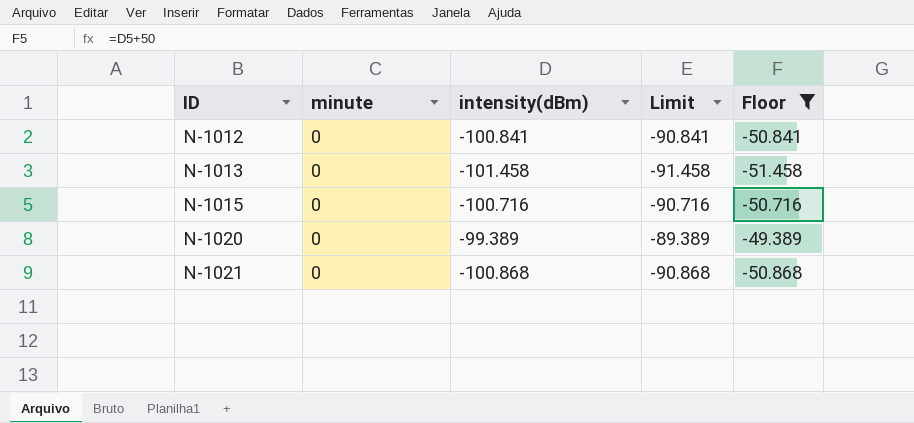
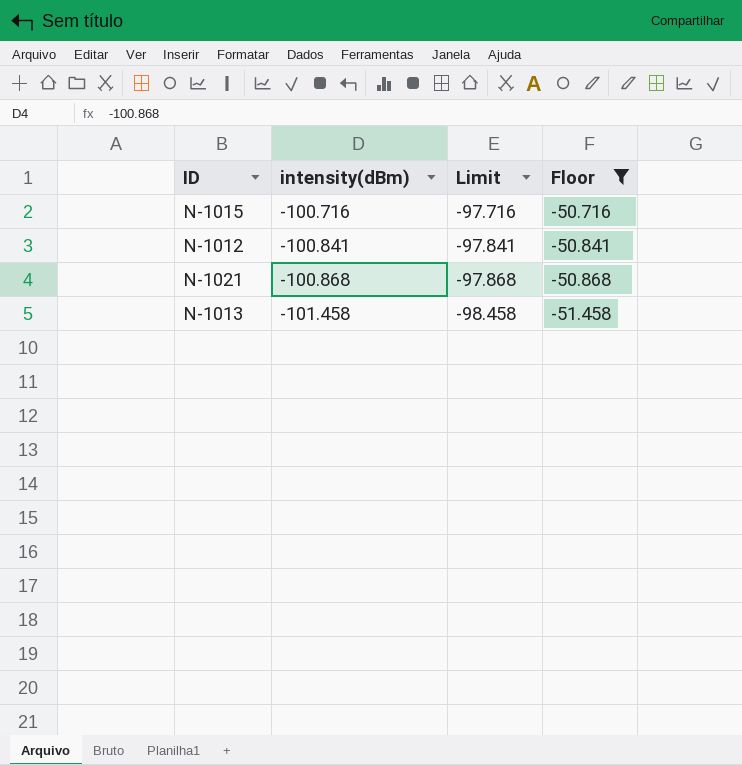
row order: ID ascending -> intensity(dBm) descending
column minute | position: 2 -> none
column Limit | formula: [intensity(dBm)] + 10 -> [intensity(dBm)] + 3
row N-1020: 0 | -99.389 | -89.389 | -49.389 -> none

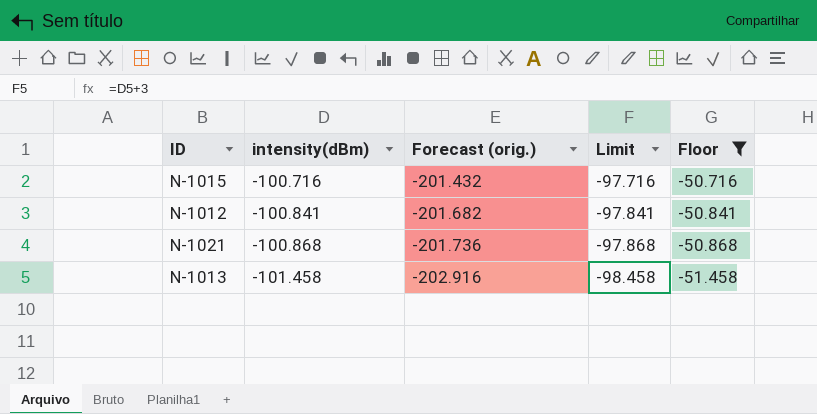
column Forecast (orig.) | formula: none -> [intensity(dBm)] * 2

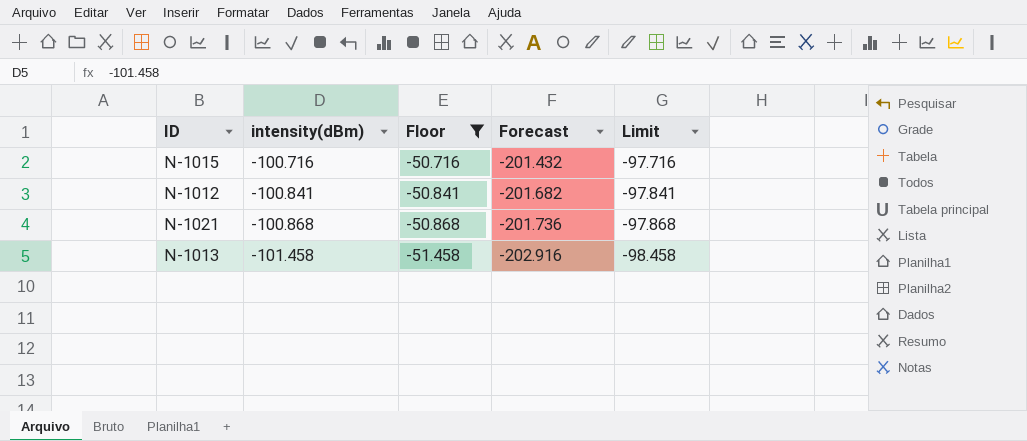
column Floor | position: 5 -> 3
column name: Forecast (orig.) -> Forecast

